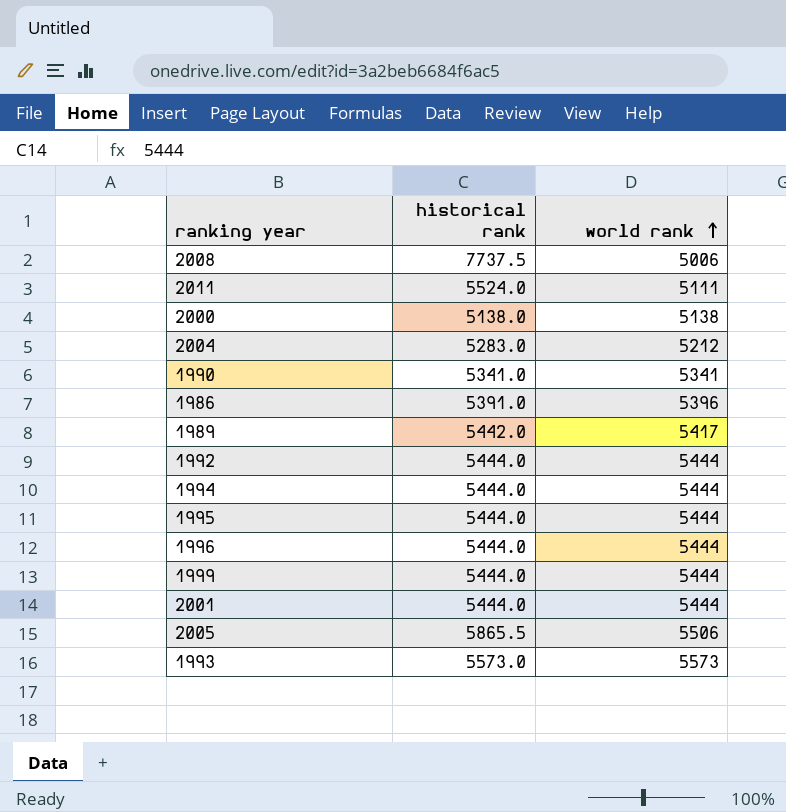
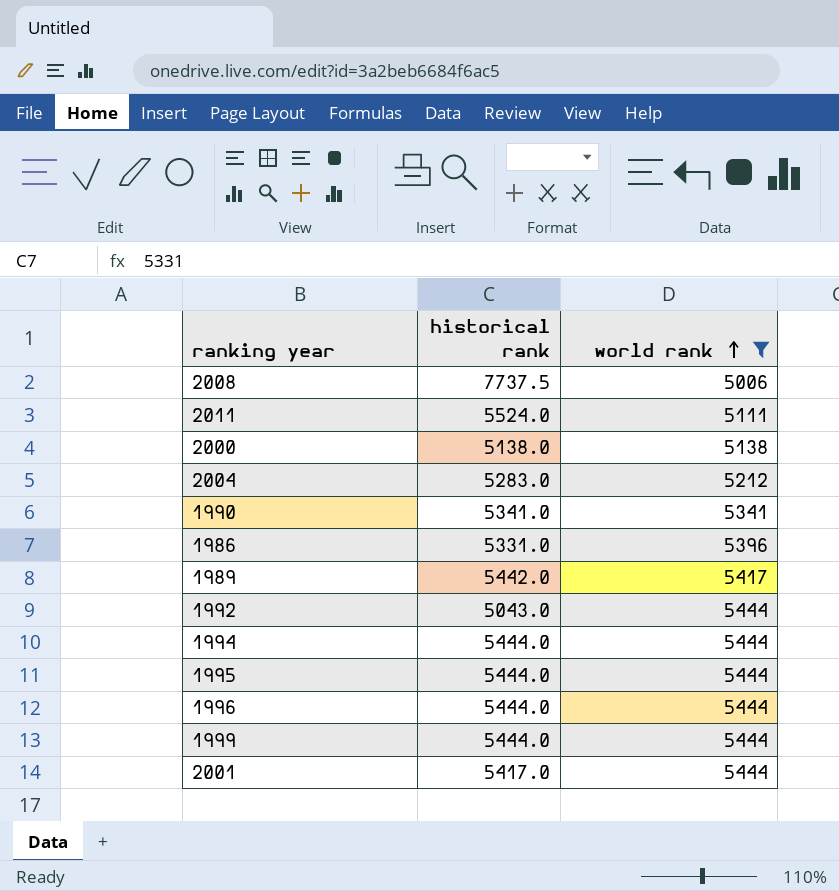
filter: none -> world rank <= 5444
1986 | historical rank: 5391.0 -> 5331.0
1992 | historical rank: 5444.0 -> 5043.0
2001 | historical rank: 5444.0 -> 5417.0

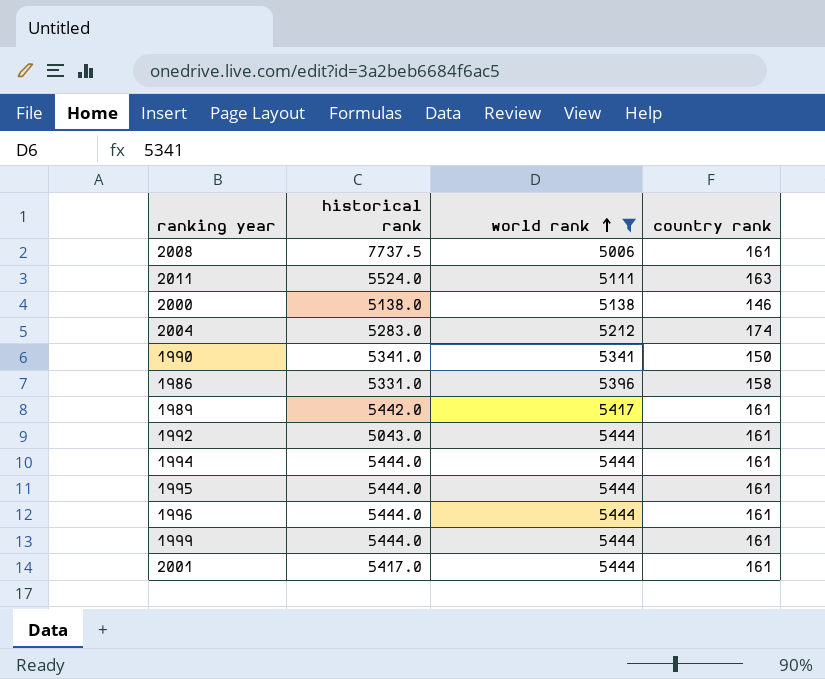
column country rank | position: none -> 4

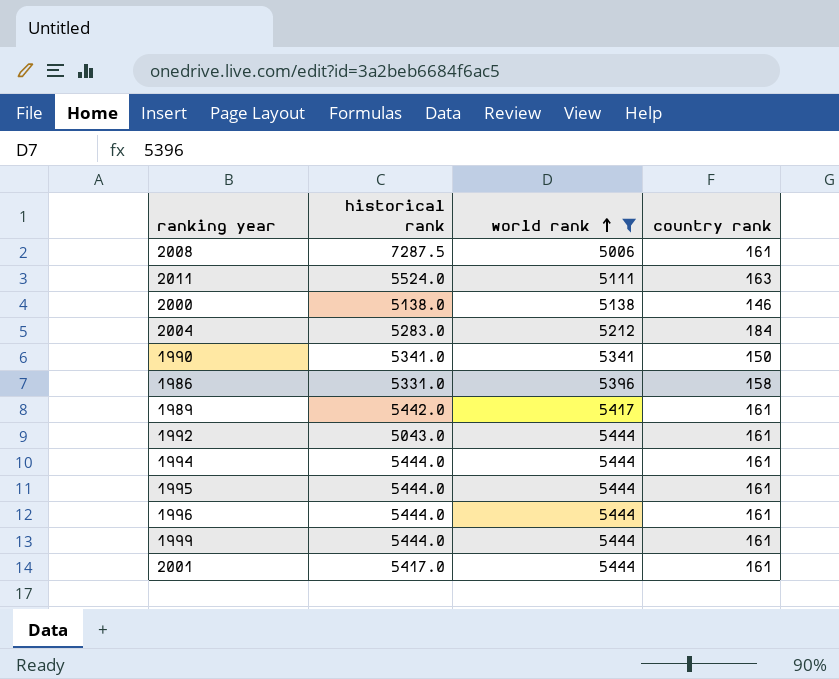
2008 | historical rank: 7737.5 -> 7287.5
2004 | country rank: 174 -> 184

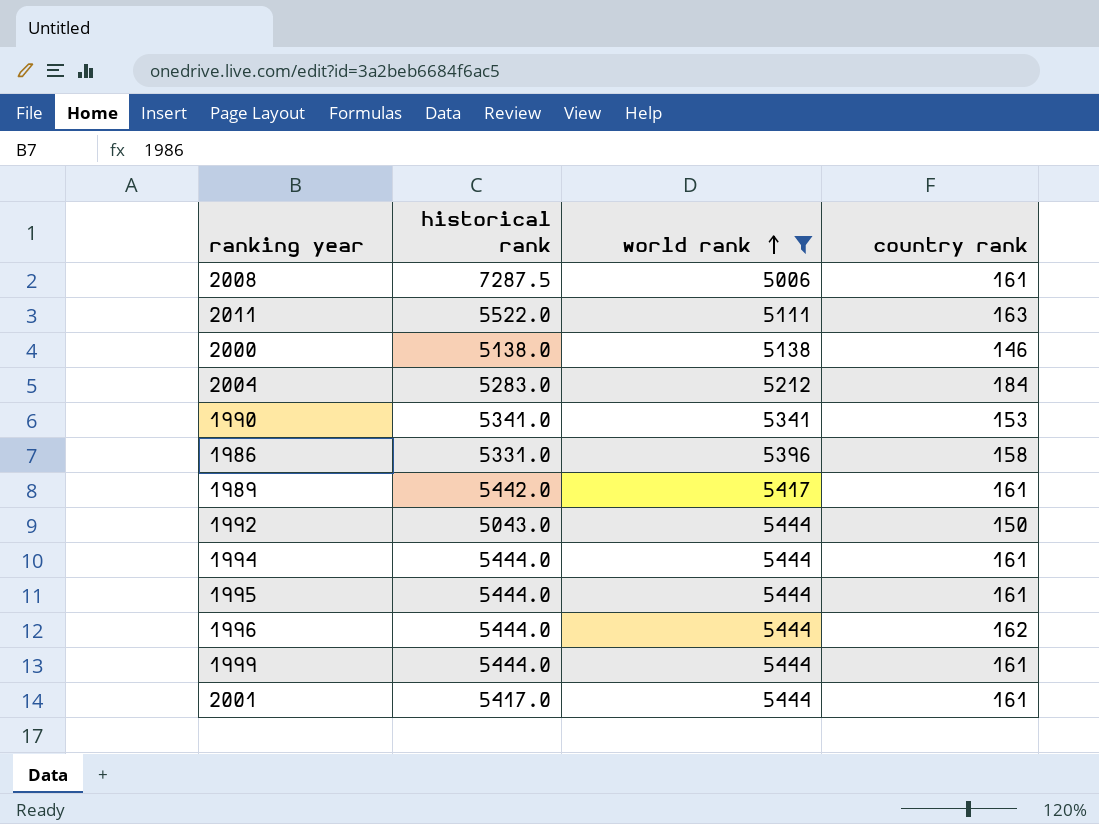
2011 | historical rank: 5524.0 -> 5522.0
1990 | country rank: 150 -> 153
1992 | country rank: 161 -> 150
1996 | country rank: 161 -> 162

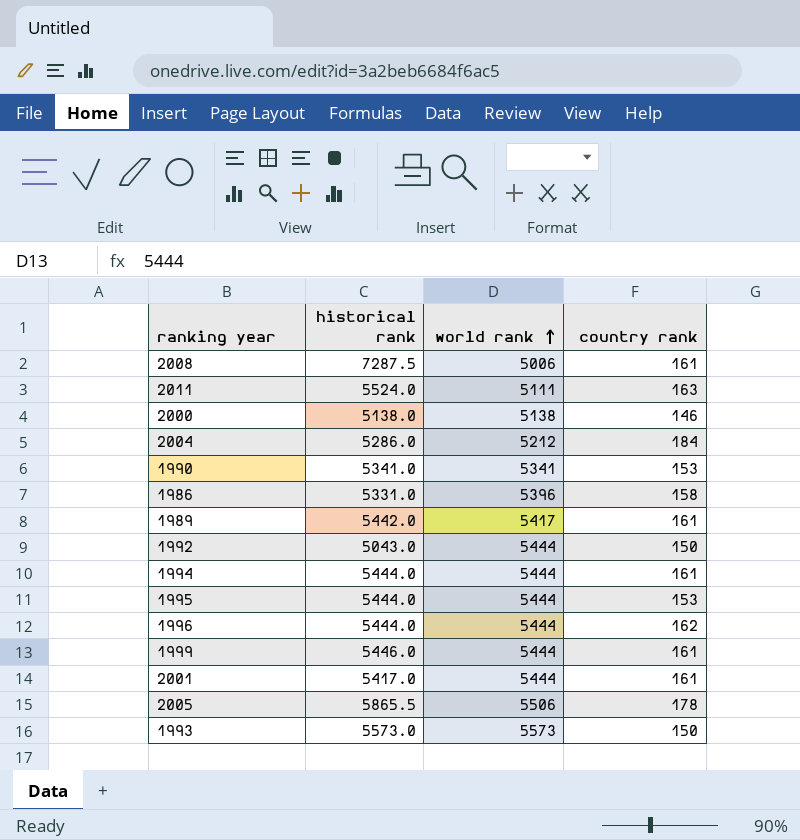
filter: world rank <= 5444 -> none
2011 | historical rank: 5522.0 -> 5524.0
2004 | historical rank: 5283.0 -> 5286.0
1995 | country rank: 161 -> 153
1999 | historical rank: 5444.0 -> 5446.0

